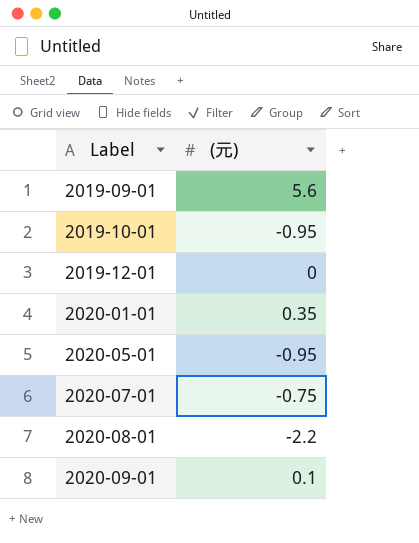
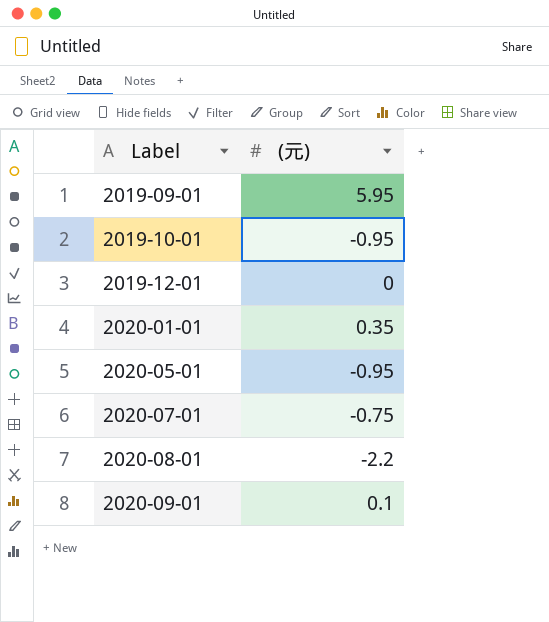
2019-09-01 | (元): 5.6 -> 5.95

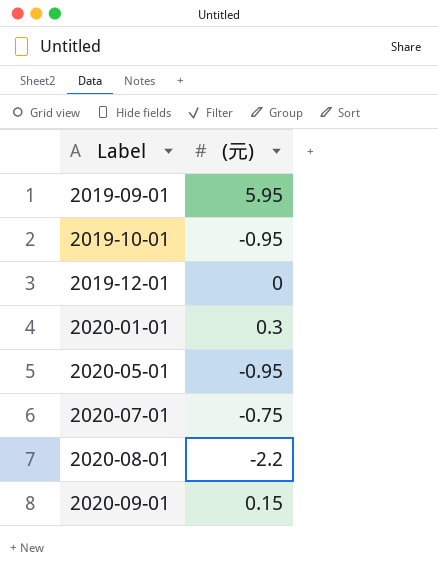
2020-01-01 | (元): 0.35 -> 0.3
2020-09-01 | (元): 0.1 -> 0.15

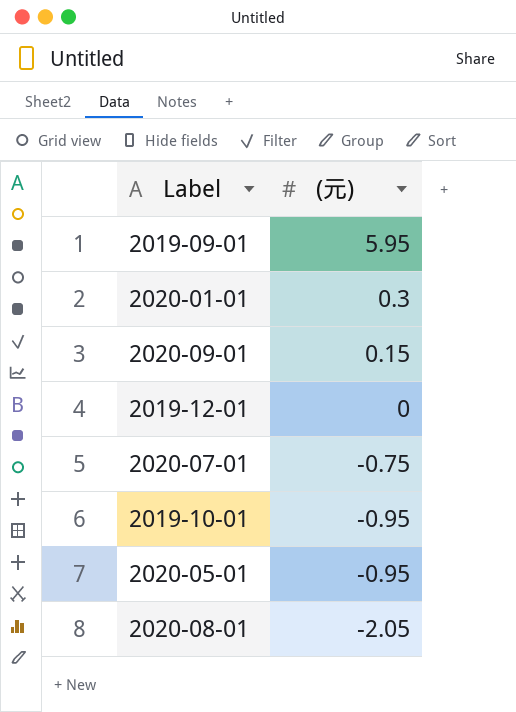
row order: Label ascending -> (元) descending
2020-08-01 | (元): -2.2 -> -2.05

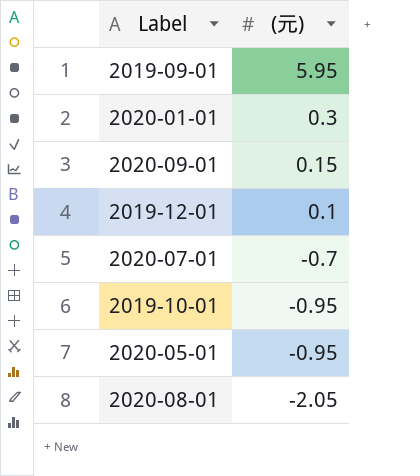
2019-12-01 | (元): 0 -> 0.1
2020-07-01 | (元): -0.75 -> -0.7

